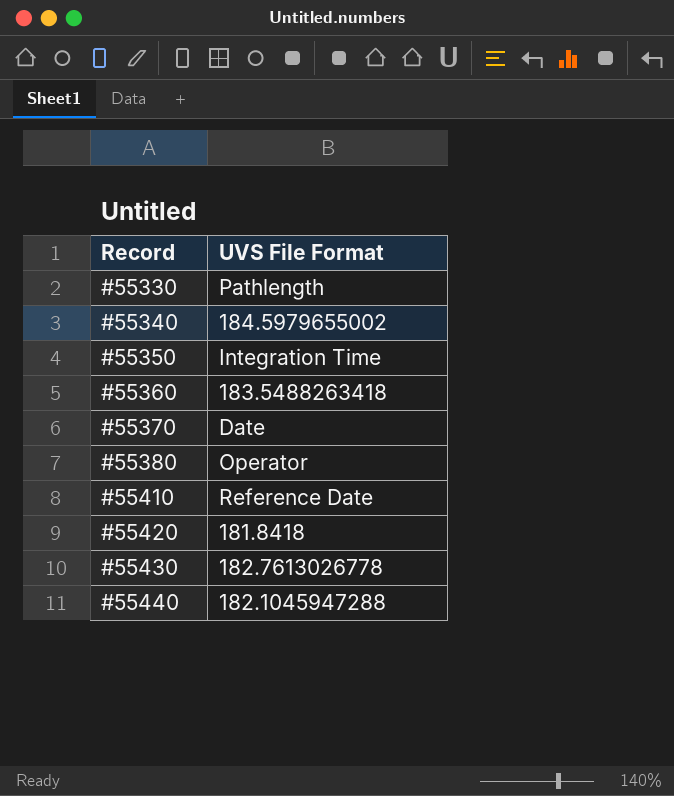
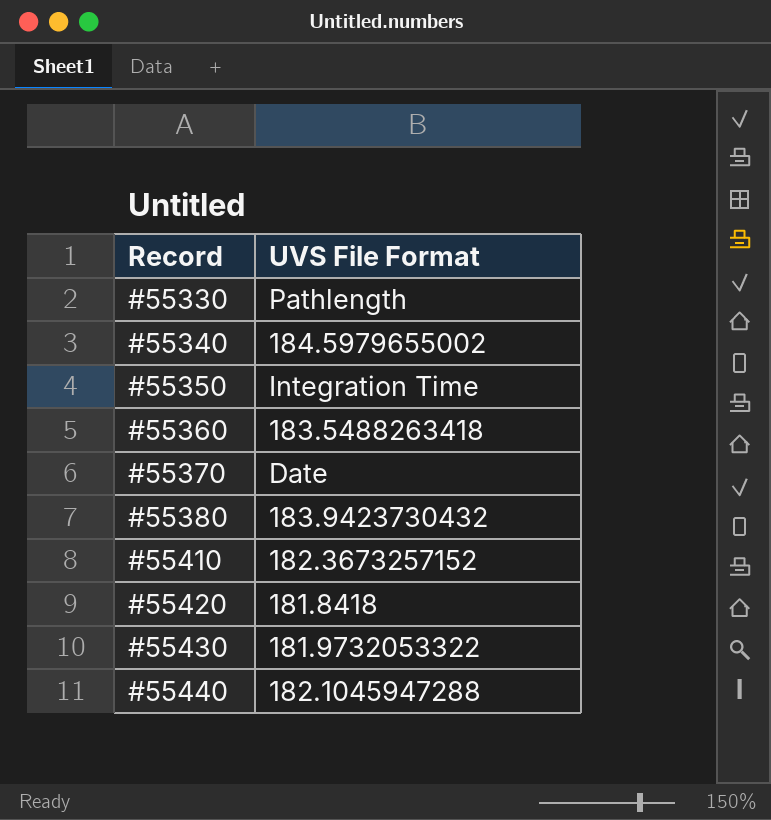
#55380 | UVS File Format: Operator -> 183.9423730432
#55410 | UVS File Format: Reference Date -> 182.3673257152
#55430 | UVS File Format: 182.7613026778 -> 181.9732053322

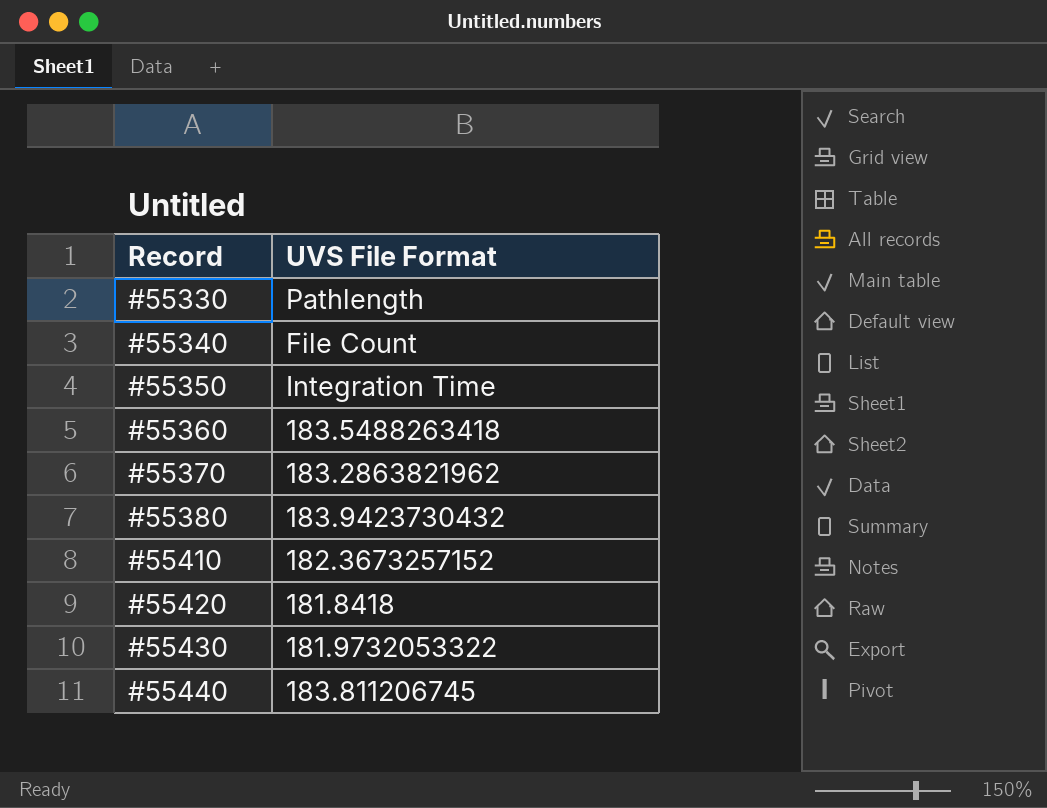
#55340 | UVS File Format: 184.5979655002 -> File Count
#55370 | UVS File Format: Date -> 183.2863821962
#55440 | UVS File Format: 182.1045947288 -> 183.811206745

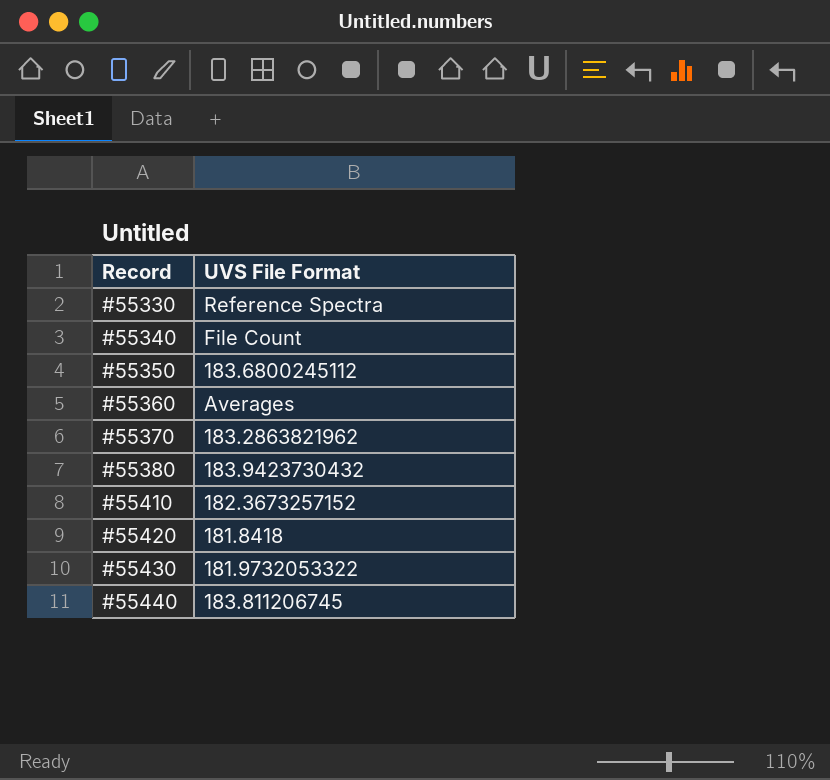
#55330 | UVS File Format: Pathlength -> Reference Spectra
#55350 | UVS File Format: Integration Time -> 183.6800245112
#55360 | UVS File Format: 183.5488263418 -> Averages

